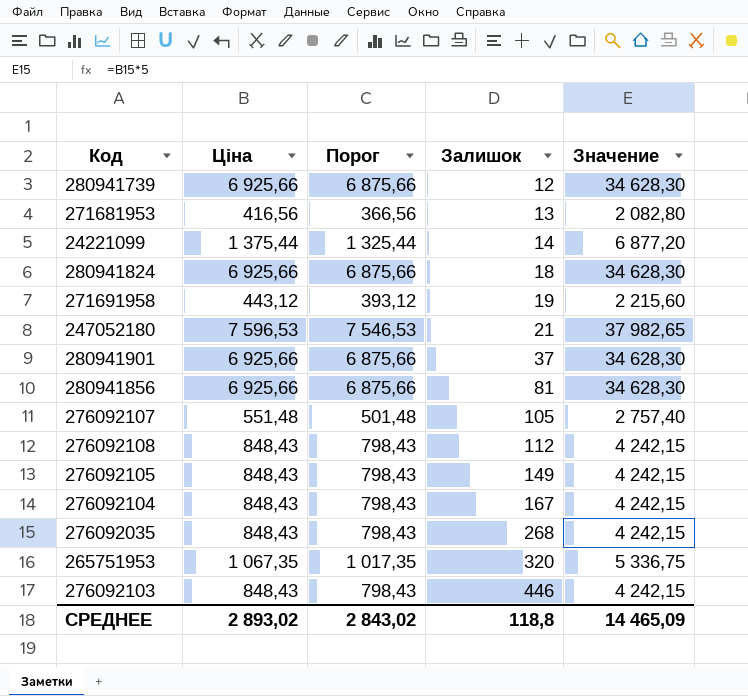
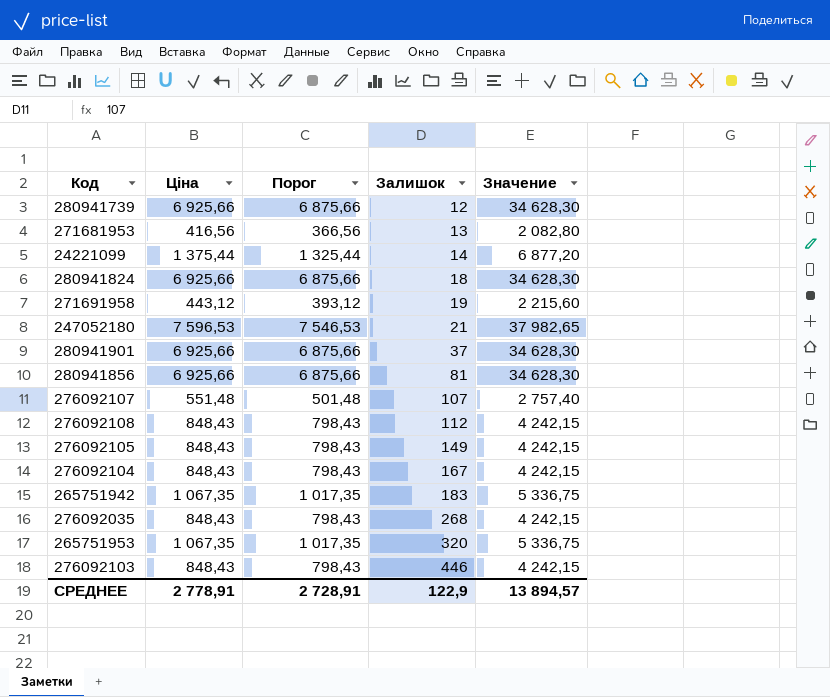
276092107 | Залишок: 105 -> 107
row 265751942: none -> 1 067,35 | 1 017,35 | 183 | 5 336,75
СРЕДНЕЕ | Ціна: 2 893,02 -> 2 778,91
СРЕДНЕЕ | Порог: 2 843,02 -> 2 728,91
СРЕДНЕЕ | Залишок: 118,8 -> 122,9
СРЕДНЕЕ | Значение: 14 465,09 -> 13 894,57

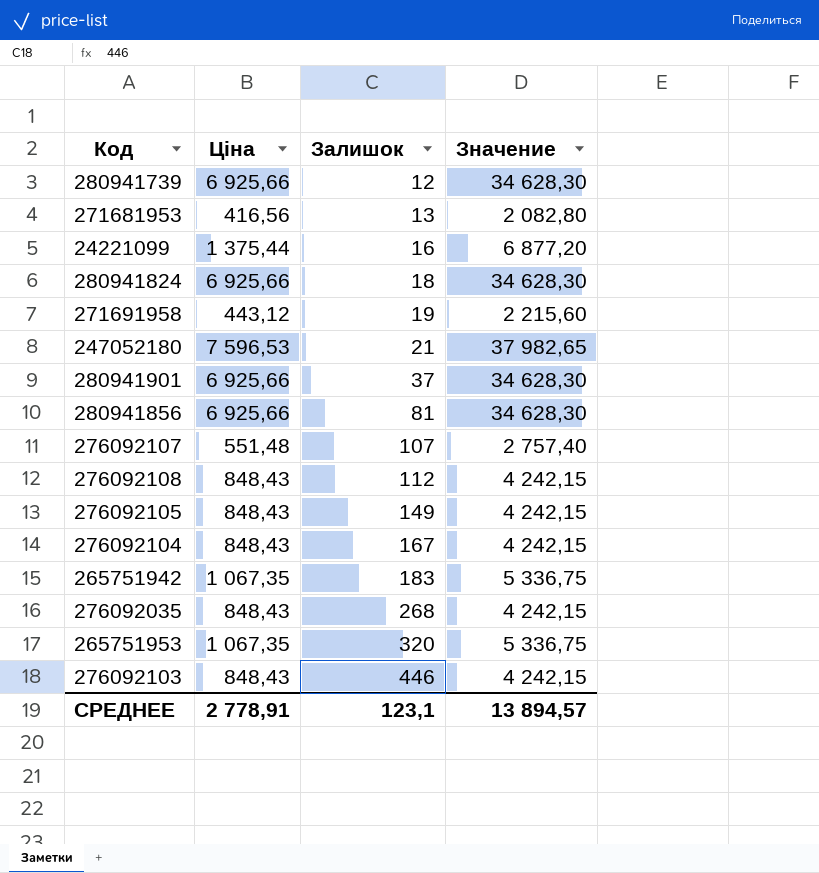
column Порог | formula: [Ціна] - 50 -> none
24221099 | Залишок: 14 -> 16
СРЕДНЕЕ | Залишок: 122,9 -> 123,1

